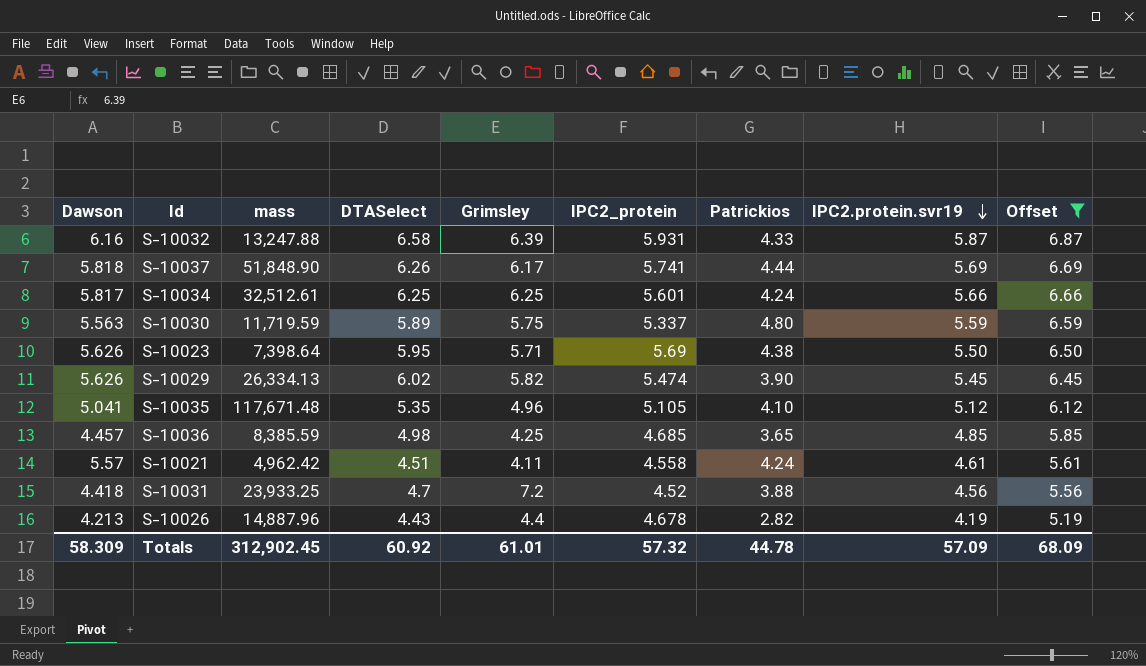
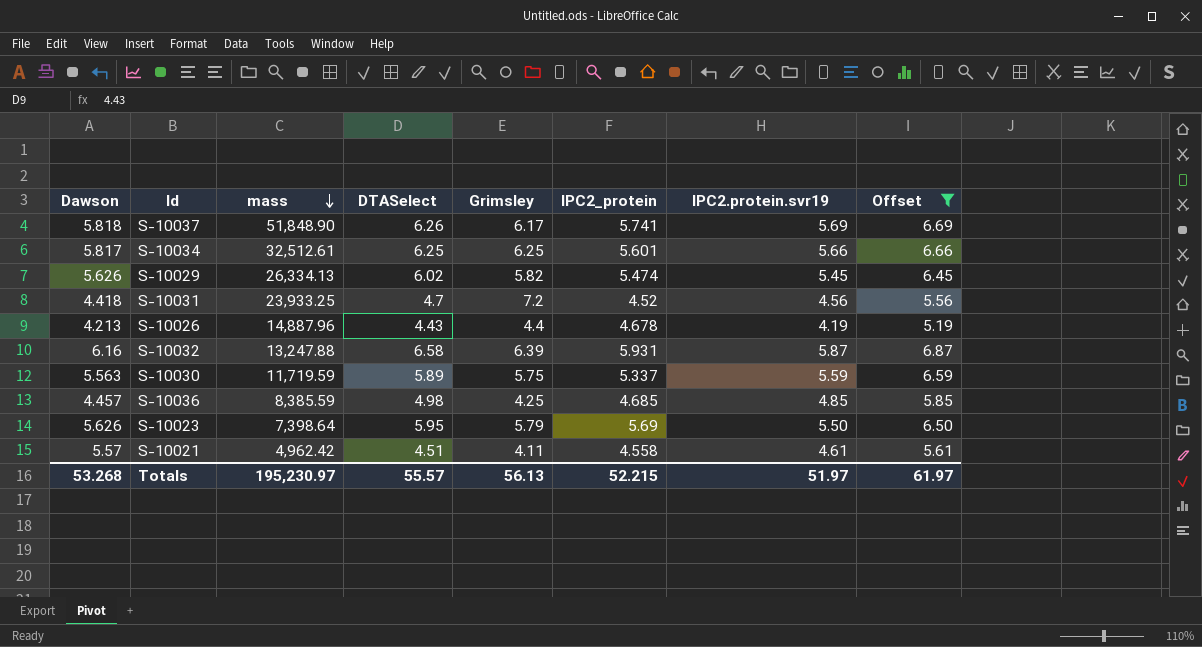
row order: IPC2.protein.svr19 descending -> mass descending
column Patrickios | position: 7 -> none
row S-10035: 5.041 | 117,671.48 | 5.35 | 4.96 | 5.105 | 4.10 | 5.12 | 6.12 -> none
S-10023 | Grimsley: 5.71 -> 5.79
Totals | Dawson: 58.309 -> 53.268
Totals | mass: 312,902.45 -> 195,230.97
Totals | DTASelect: 60.92 -> 55.57
Totals | Grimsley: 61.01 -> 56.13
Totals | IPC2_protein: 57.32 -> 52.215
Totals | IPC2.protein.svr19: 57.09 -> 51.97
Totals | Offset: 68.09 -> 61.97

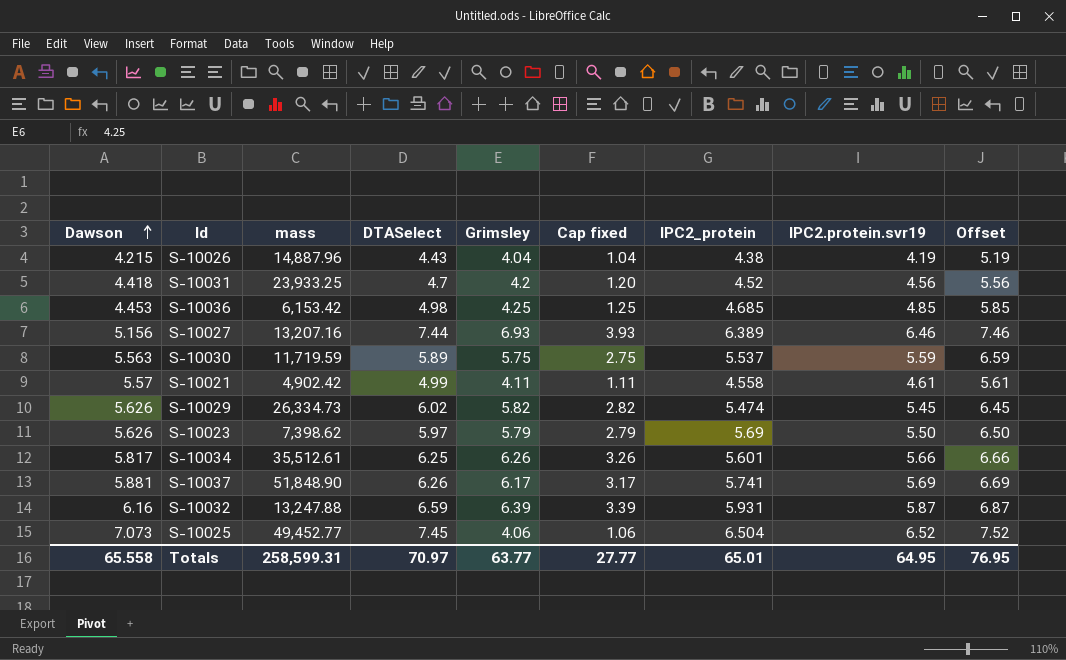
filter: Offset <= 6.87 -> none
row order: mass descending -> Dawson ascending
column Cap fixed | formula: none -> [Grimsley] - 3
S-10026 | Dawson: 4.213 -> 4.215
S-10026 | Grimsley: 4.4 -> 4.04
S-10026 | IPC2_protein: 4.678 -> 4.38
S-10031 | Grimsley: 7.2 -> 4.2
S-10036 | Dawson: 4.457 -> 4.453
S-10036 | mass: 8,385.59 -> 6,153.42
S-10030 | IPC2_protein: 5.337 -> 5.537
S-10021 | mass: 4,962.42 -> 4,902.42
S-10021 | DTASelect: 4.51 -> 4.99
S-10029 | mass: 26,334.13 -> 26,334.73
S-10023 | mass: 7,398.64 -> 7,398.62
S-10023 | DTASelect: 5.95 -> 5.97
S-10034 | mass: 32,512.61 -> 35,512.61
S-10034 | Grimsley: 6.25 -> 6.26
S-10037 | Dawson: 5.818 -> 5.881
S-10032 | DTASelect: 6.58 -> 6.59
Totals | Dawson: 53.268 -> 65.558
Totals | mass: 195,230.97 -> 258,599.31
Totals | DTASelect: 55.57 -> 70.97
Totals | Grimsley: 56.13 -> 63.77
Totals | IPC2_protein: 52.215 -> 65.01
Totals | IPC2.protein.svr19: 51.97 -> 64.95
Totals | Offset: 61.97 -> 76.95

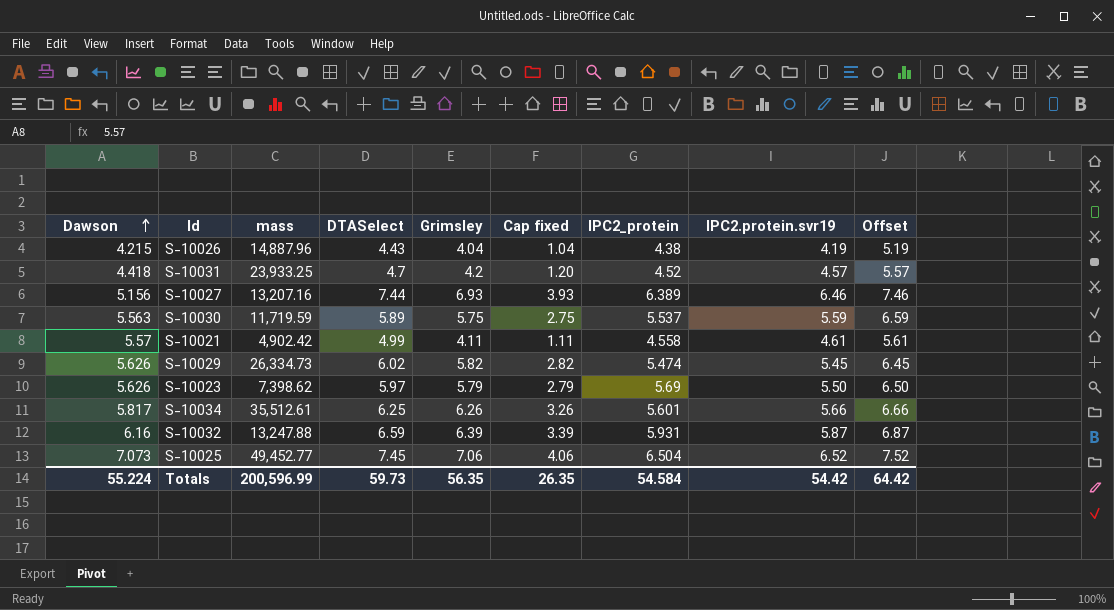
row S-10036: 4.453 | 6,153.42 | 4.98 | 4.25 | 1.25 | 4.685 | 4.85 | 5.85 -> none
row S-10037: 5.881 | 51,848.90 | 6.26 | 6.17 | 3.17 | 5.741 | 5.69 | 6.69 -> none
S-10031 | IPC2.protein.svr19: 4.56 -> 4.57
S-10031 | Offset: 5.56 -> 5.57
S-10025 | Grimsley: 4.06 -> 7.06
S-10025 | Cap fixed: 1.06 -> 4.06
Totals | Dawson: 65.558 -> 55.224
Totals | mass: 258,599.31 -> 200,596.99
Totals | DTASelect: 70.97 -> 59.73
Totals | Grimsley: 63.77 -> 56.35
Totals | Cap fixed: 27.77 -> 26.35
Totals | IPC2_protein: 65.01 -> 54.584
Totals | IPC2.protein.svr19: 64.95 -> 54.42
Totals | Offset: 76.95 -> 64.42

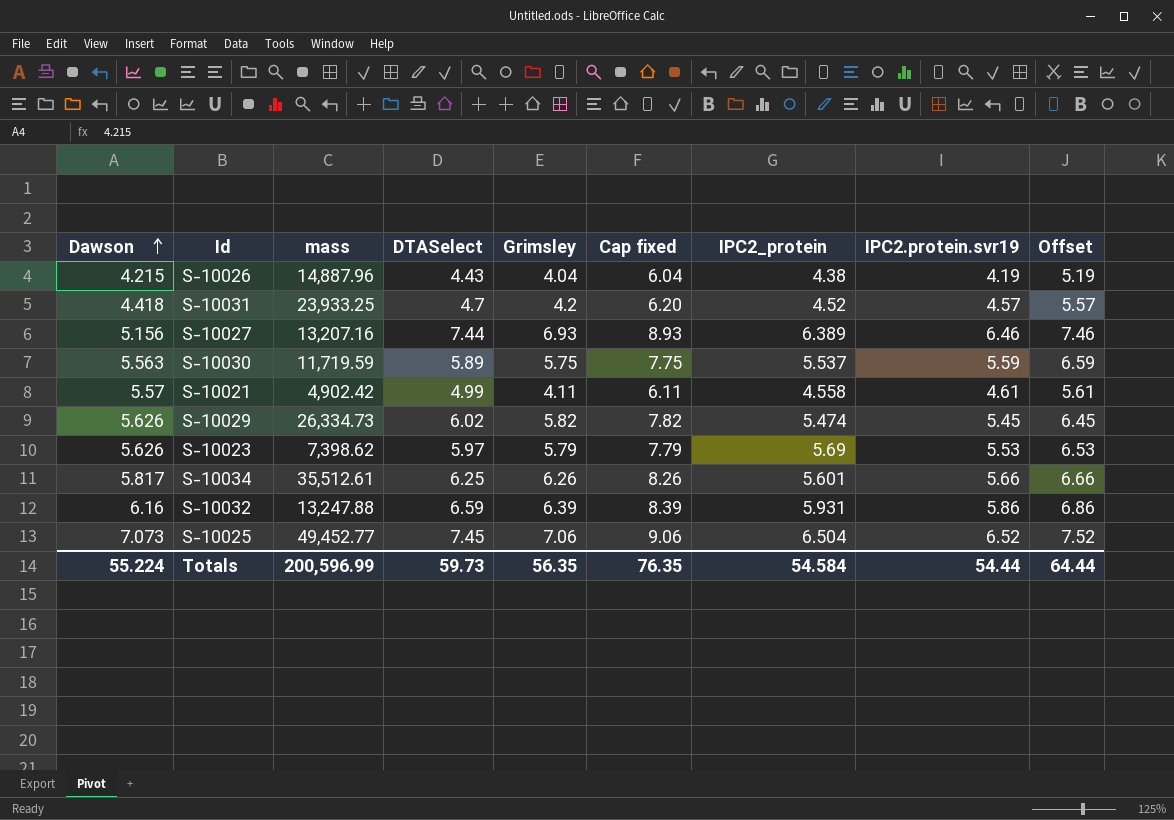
column Cap fixed | formula: [Grimsley] - 3 -> [Grimsley] + 2
S-10023 | IPC2.protein.svr19: 5.50 -> 5.53
S-10023 | Offset: 6.50 -> 6.53
S-10032 | IPC2.protein.svr19: 5.87 -> 5.86
S-10032 | Offset: 6.87 -> 6.86
Totals | Cap fixed: 26.35 -> 76.35
Totals | IPC2.protein.svr19: 54.42 -> 54.44
Totals | Offset: 64.42 -> 64.44

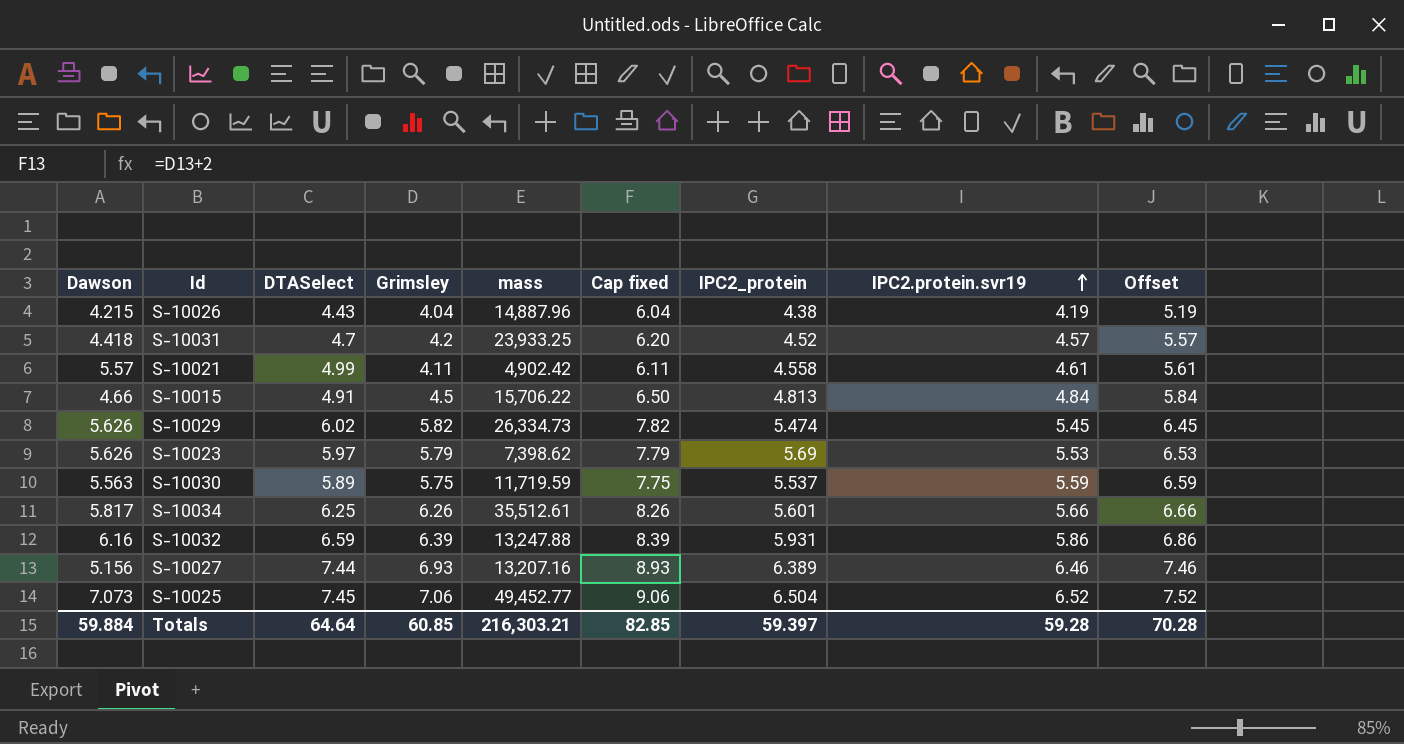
row order: Dawson ascending -> IPC2.protein.svr19 ascending
column mass | position: 3 -> 5
row S-10015: none -> 4.66 | 4.91 | 4.5 | 15,706.22 | 6.50 | 4.813 | 4.84 | 5.84
Totals | Dawson: 55.224 -> 59.884
Totals | DTASelect: 59.73 -> 64.64
Totals | Grimsley: 56.35 -> 60.85
Totals | mass: 200,596.99 -> 216,303.21
Totals | Cap fixed: 76.35 -> 82.85
Totals | IPC2_protein: 54.584 -> 59.397
Totals | IPC2.protein.svr19: 54.44 -> 59.28
Totals | Offset: 64.44 -> 70.28

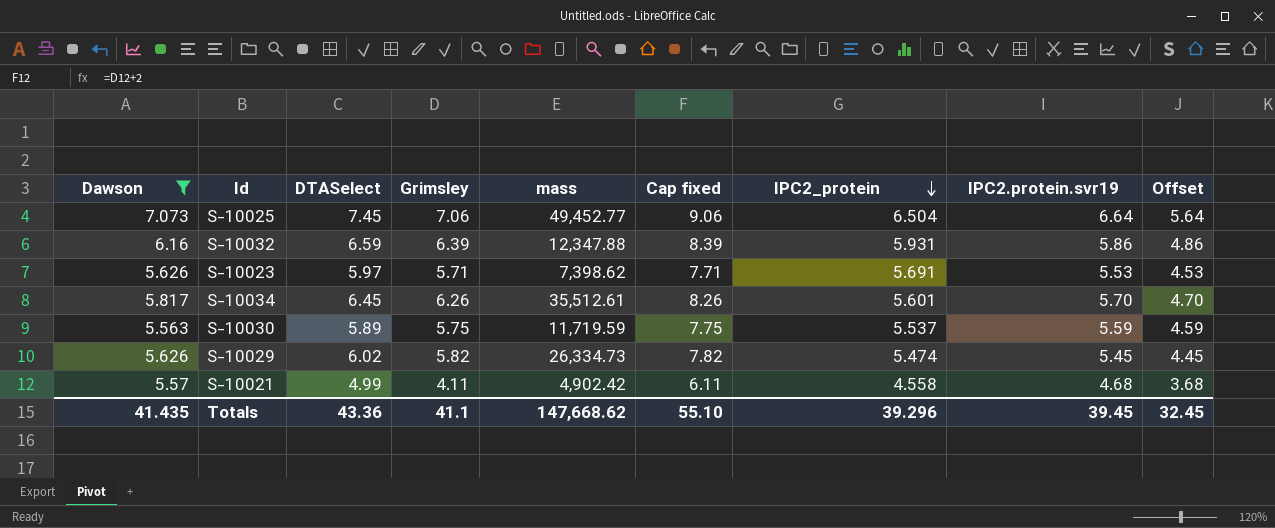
filter: none -> Dawson >= 5.563
row order: IPC2.protein.svr19 ascending -> IPC2_protein descending
column Offset | formula: [IPC2.protein.svr19] + 1 -> [IPC2.protein.svr19] - 1
S-10025 | IPC2.protein.svr19: 6.52 -> 6.64
S-10032 | mass: 13,247.88 -> 12,347.88
S-10023 | Grimsley: 5.79 -> 5.71
S-10023 | Cap fixed: 7.79 -> 7.71
S-10023 | IPC2_protein: 5.69 -> 5.691
S-10034 | DTASelect: 6.25 -> 6.45
S-10034 | IPC2.protein.svr19: 5.66 -> 5.70
S-10021 | IPC2.protein.svr19: 4.61 -> 4.68
Totals | Dawson: 59.884 -> 41.435
Totals | DTASelect: 64.64 -> 43.36
Totals | Grimsley: 60.85 -> 41.1
Totals | mass: 216,303.21 -> 147,668.62
Totals | Cap fixed: 82.85 -> 55.10
Totals | IPC2_protein: 59.397 -> 39.296
Totals | IPC2.protein.svr19: 59.28 -> 39.45
Totals | Offset: 70.28 -> 32.45

